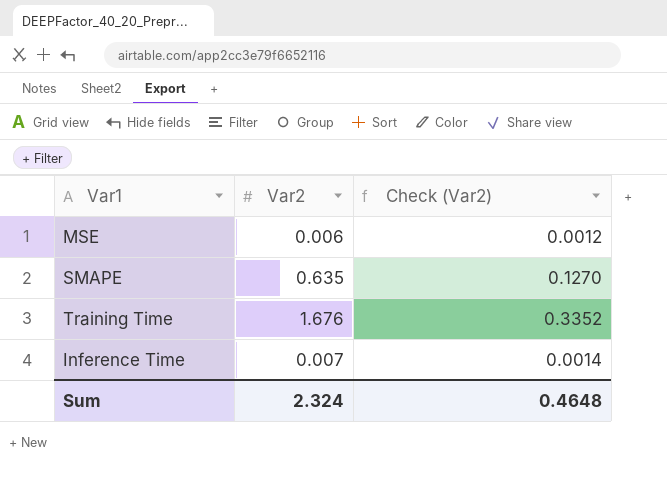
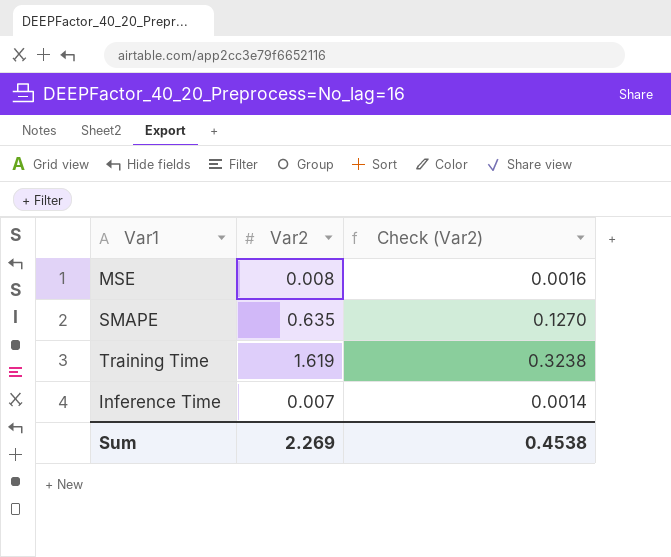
MSE | Var2: 0.006 -> 0.008
MSE | Check (Var2): 0.0012 -> 0.0016
Training Time | Var2: 1.676 -> 1.619
Training Time | Check (Var2): 0.3352 -> 0.3238
Sum | Var2: 2.324 -> 2.269
Sum | Check (Var2): 0.4648 -> 0.4538

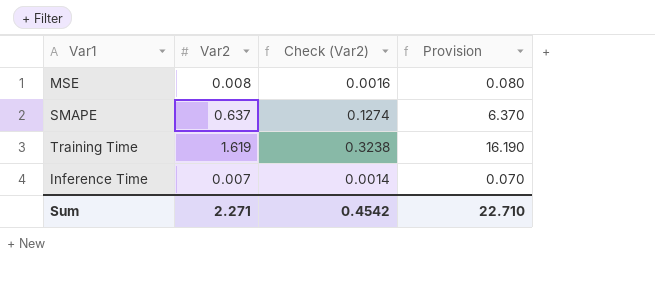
column Provision | formula: none -> [Var2] * 10
SMAPE | Var2: 0.635 -> 0.637
SMAPE | Check (Var2): 0.1270 -> 0.1274
Sum | Var2: 2.269 -> 2.271
Sum | Check (Var2): 0.4538 -> 0.4542

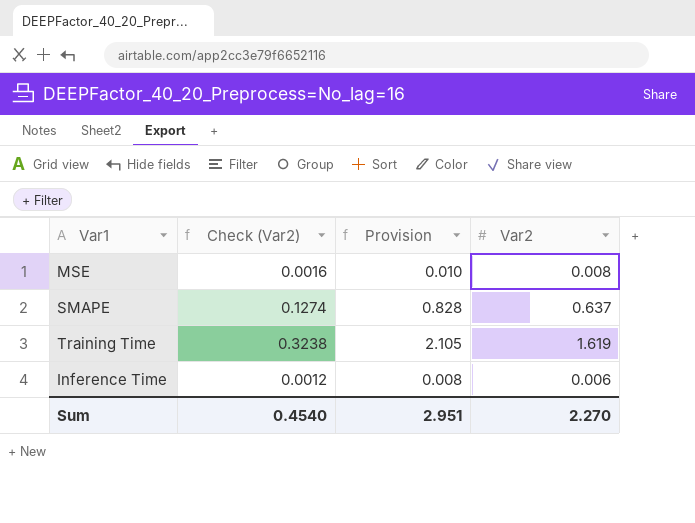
column Provision | formula: [Var2] * 10 -> [Var2] * 1.3
column Var2 | position: 2 -> 4
Inference Time | Check (Var2): 0.0014 -> 0.0012
Inference Time | Var2: 0.007 -> 0.006
Sum | Check (Var2): 0.4542 -> 0.4540
Sum | Provision: 22.710 -> 2.951
Sum | Var2: 2.271 -> 2.270

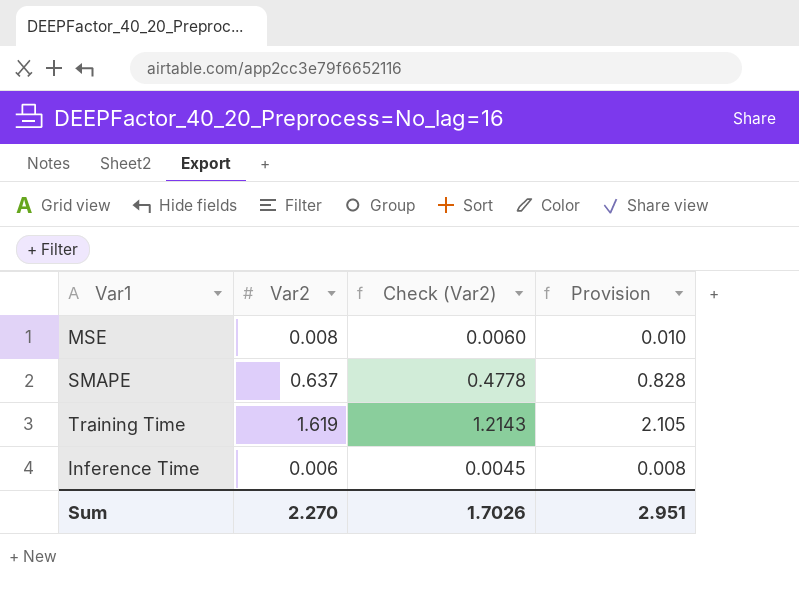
column Var2 | position: 4 -> 2
column Check (Var2) | formula: [Var2] * 0.2 -> [Var2] * 0.75
Sum | Check (Var2): 0.4540 -> 1.7026

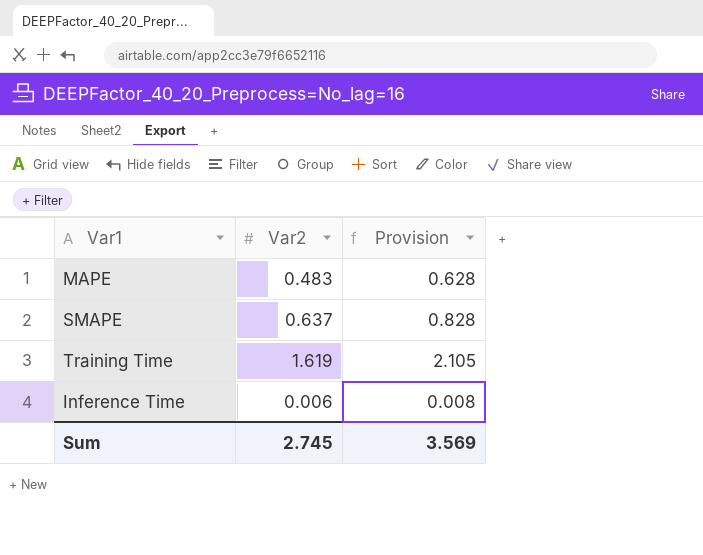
column Check (Var2) | formula: [Var2] * 0.75 -> none
row MSE: 0.008 | 0.0060 | 0.010 -> none
row MAPE: none -> 0.483 | 0.628
Sum | Var2: 2.270 -> 2.745
Sum | Provision: 2.951 -> 3.569

